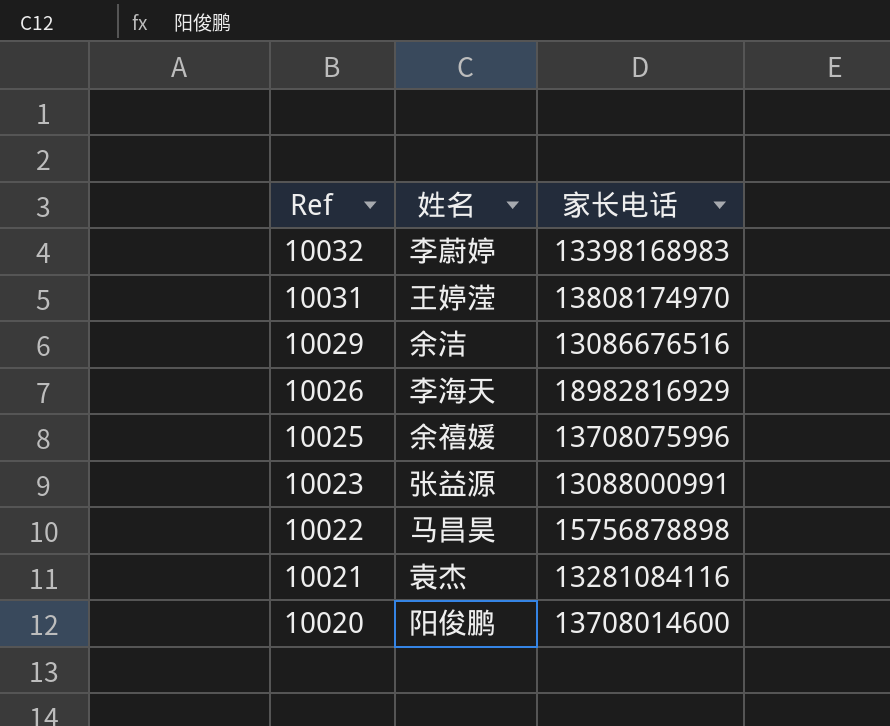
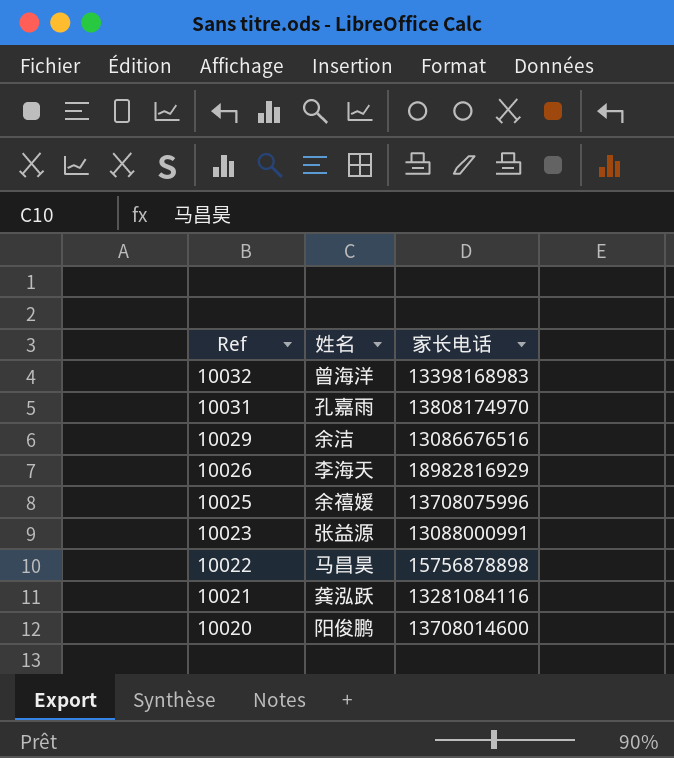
10032 | 姓名: 李蔚婷 -> 曾海洋
10031 | 姓名: 王婷滢 -> 孔嘉雨
10021 | 姓名: 袁杰 -> 龚泓跃

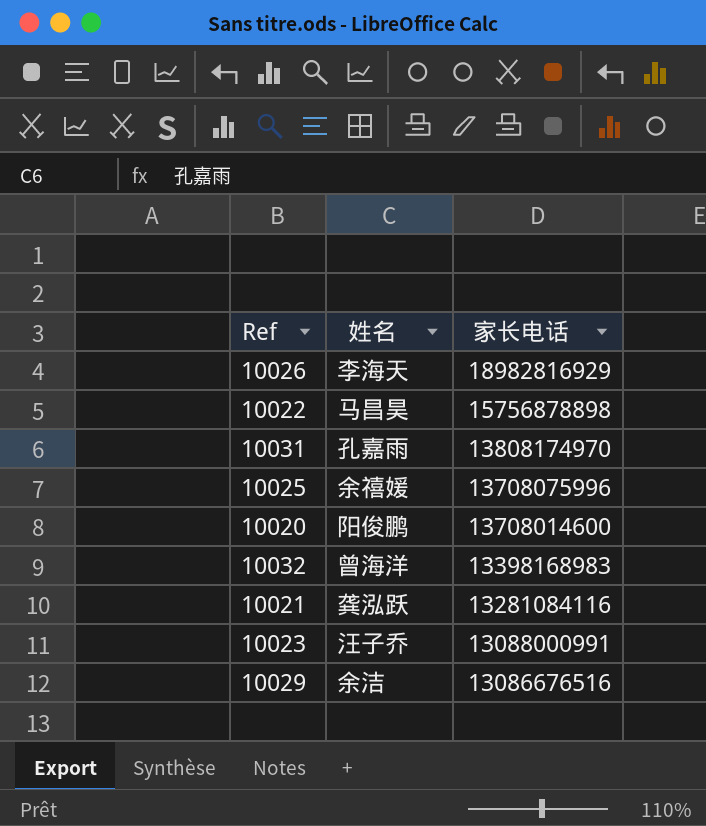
row order: Ref descending -> 家长电话 descending
10023 | 姓名: 张益源 -> 汪子乔

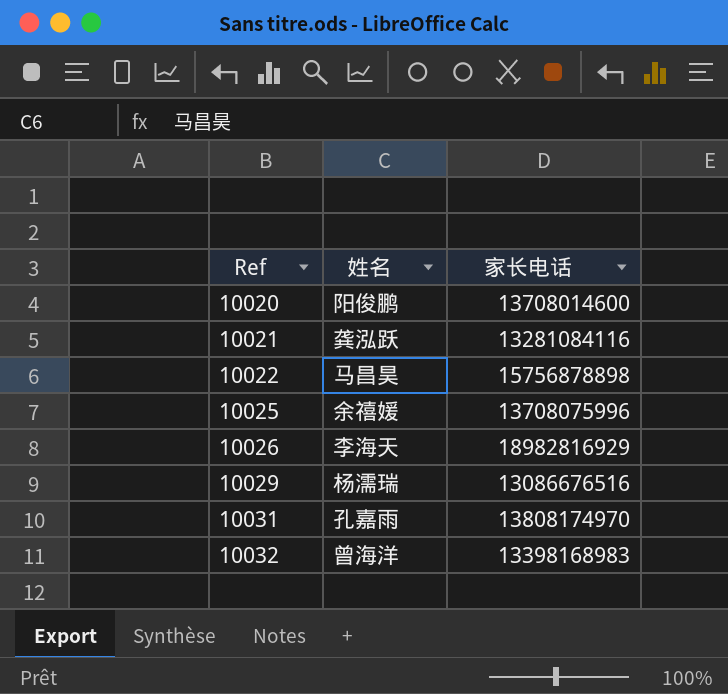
row order: 家长电话 descending -> Ref ascending
row 10023: 汪子乔 | 13088000991 -> none
10029 | 姓名: 余洁 -> 杨濡瑞

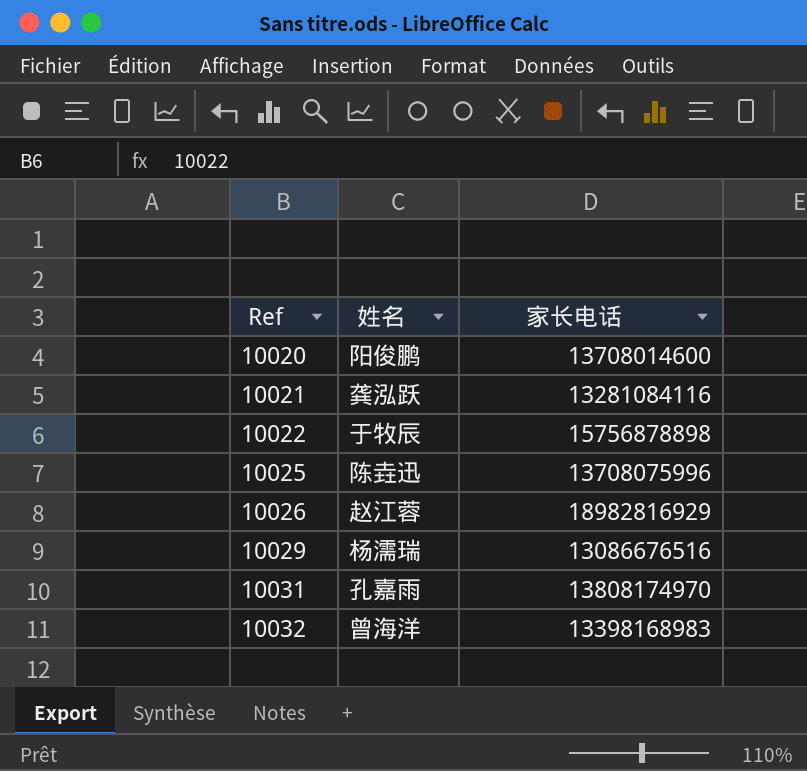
10022 | 姓名: 马昌昊 -> 于牧辰
10025 | 姓名: 余禧媛 -> 陈垚迅
10026 | 姓名: 李海天 -> 赵江蓉

